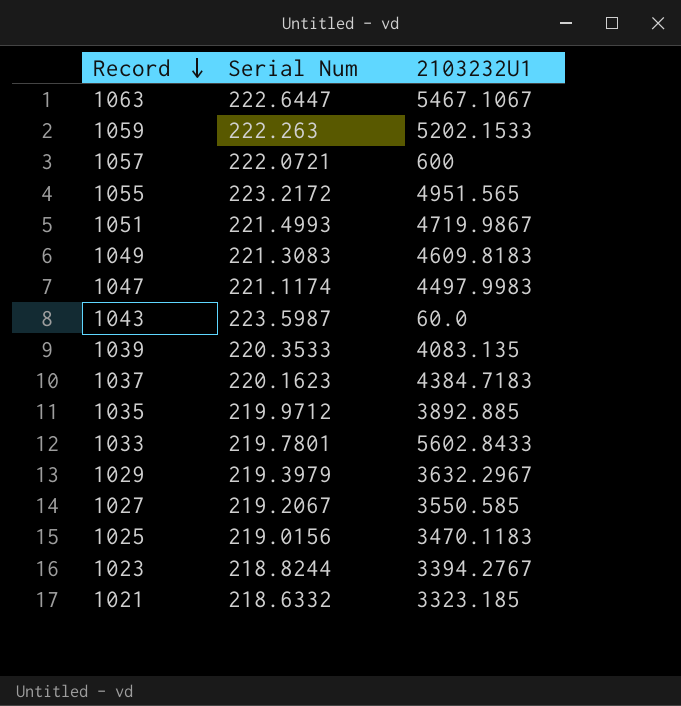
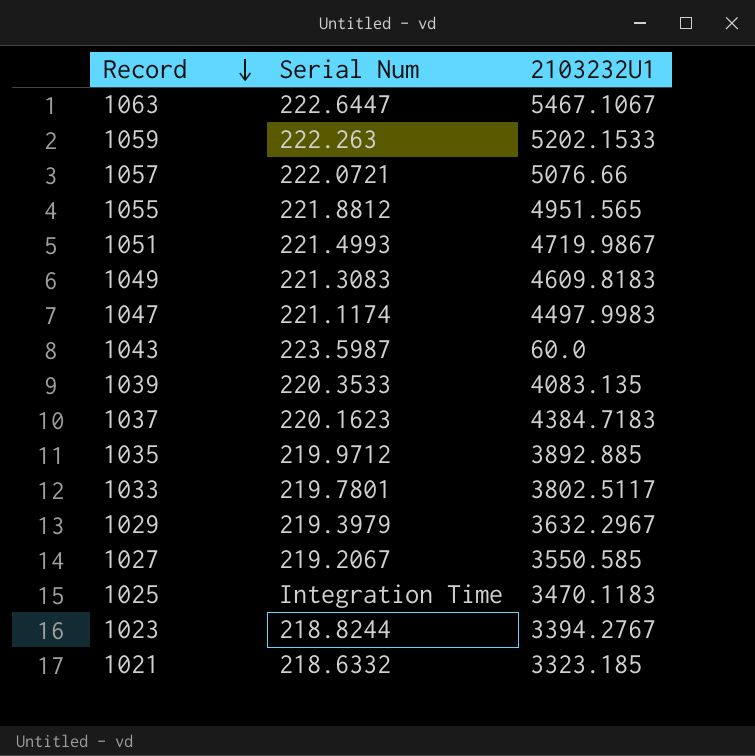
1057 | 2103232U1: 600 -> 5076.66
1055 | Serial Num: 223.2172 -> 221.8812
1033 | 2103232U1: 5602.8433 -> 3802.5117
1025 | Serial Num: 219.0156 -> Integration Time

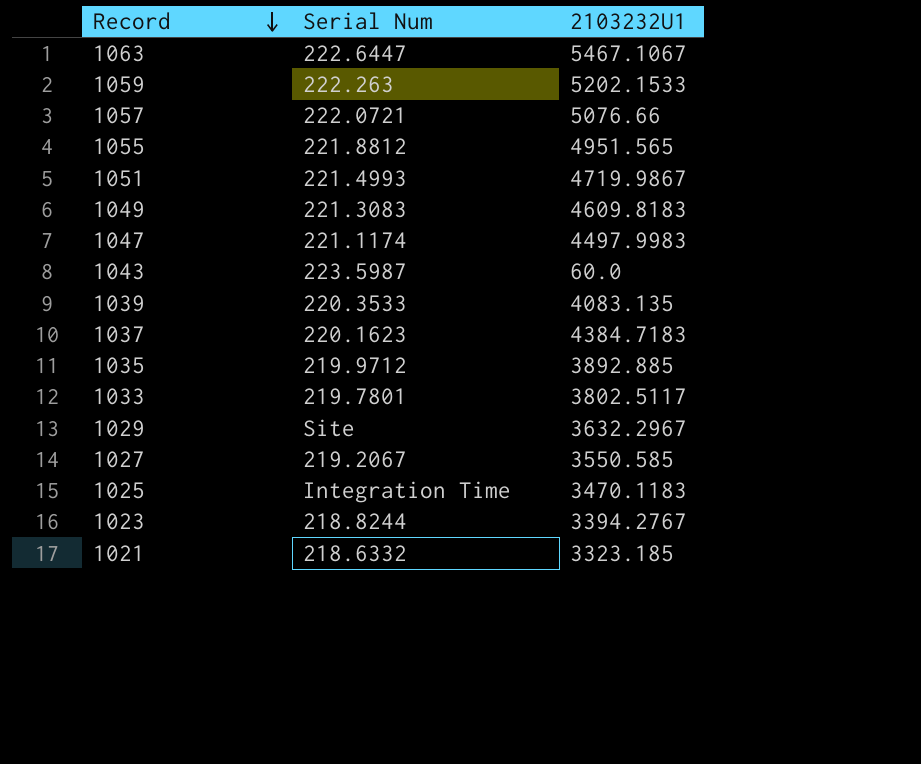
1029 | Serial Num: 219.3979 -> Site

